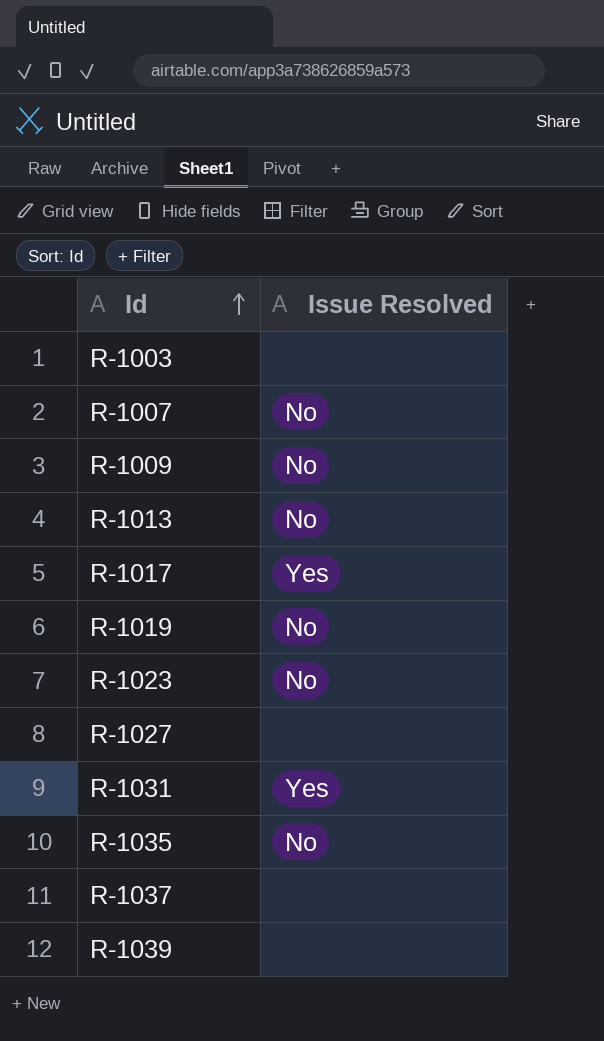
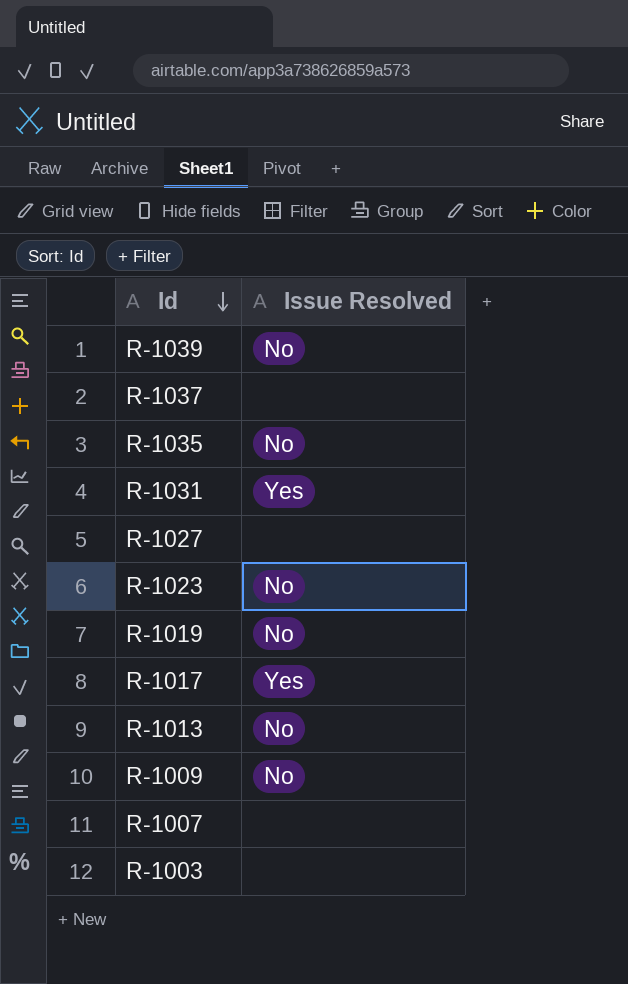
row order: Id ascending -> Id descending
R-1039 | Issue Resolved: none -> No
R-1007 | Issue Resolved: No -> none

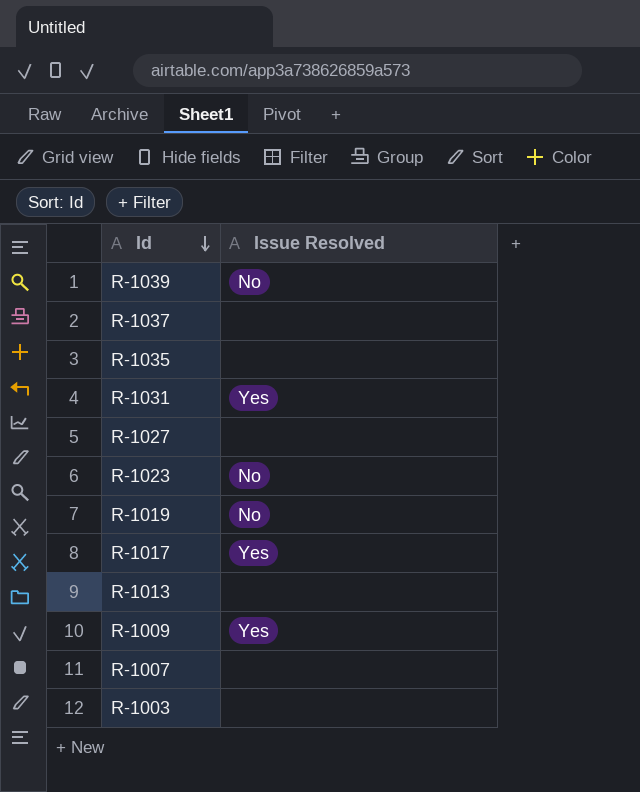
R-1035 | Issue Resolved: No -> none
R-1013 | Issue Resolved: No -> none
R-1009 | Issue Resolved: No -> Yes

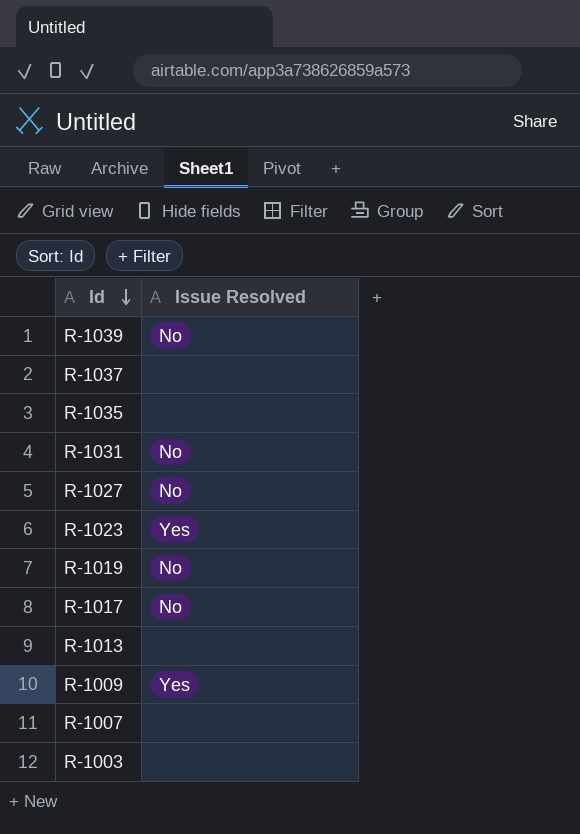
R-1031 | Issue Resolved: Yes -> No
R-1027 | Issue Resolved: none -> No
R-1023 | Issue Resolved: No -> Yes
R-1017 | Issue Resolved: Yes -> No

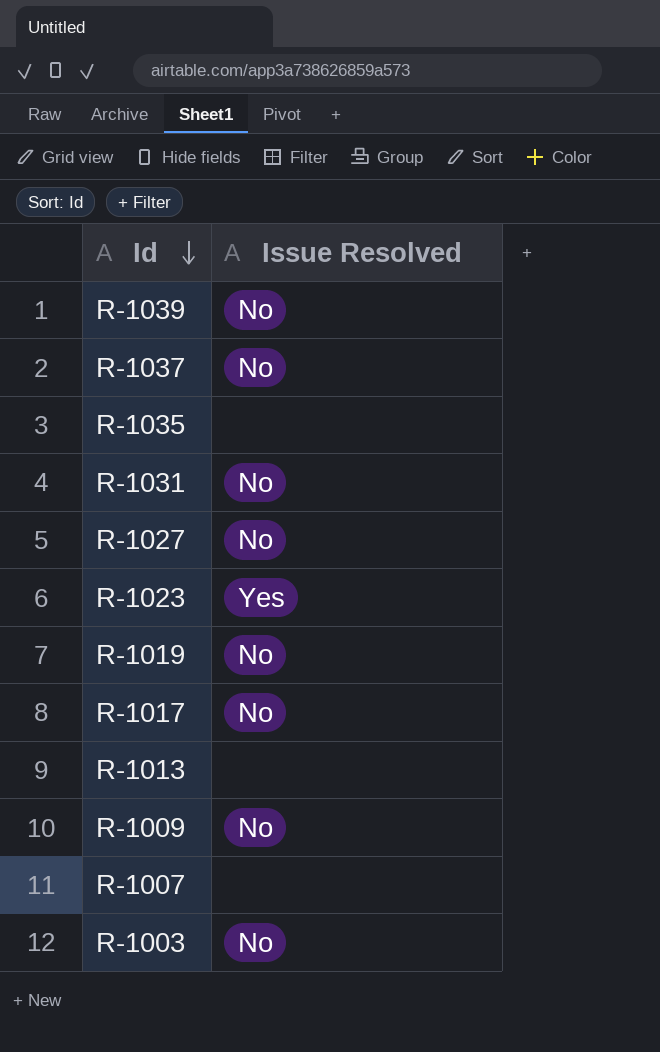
R-1037 | Issue Resolved: none -> No
R-1009 | Issue Resolved: Yes -> No
R-1003 | Issue Resolved: none -> No

